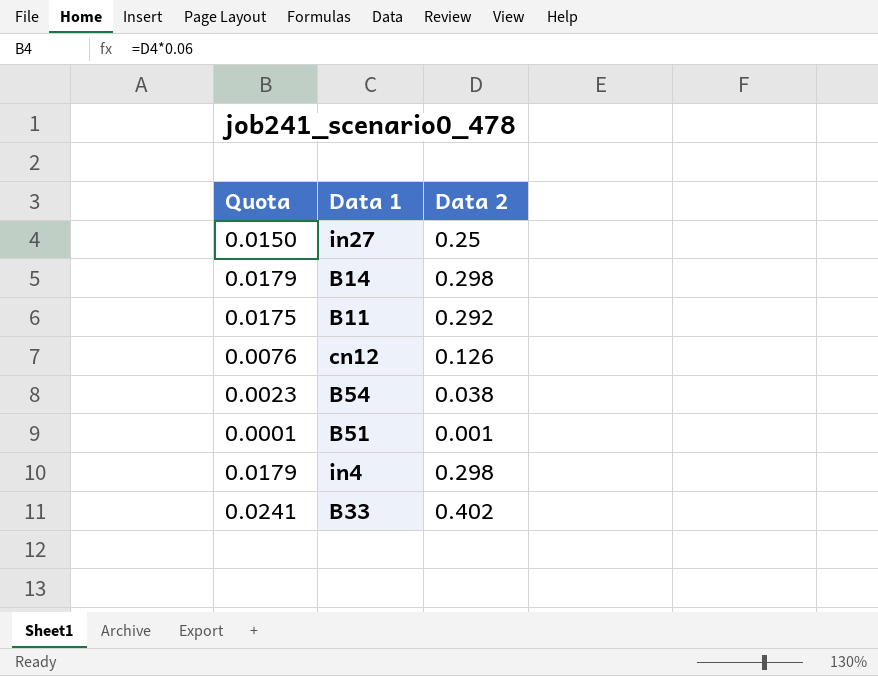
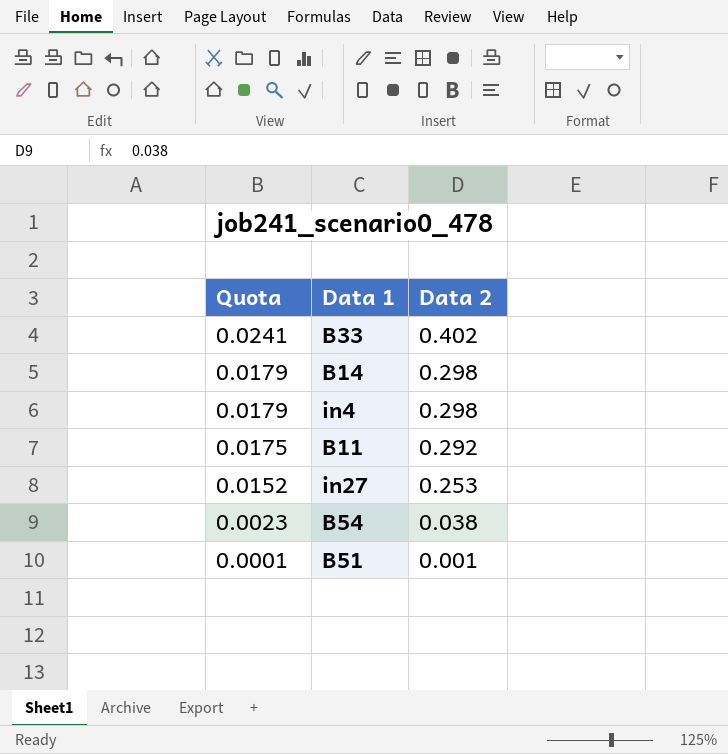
row order: none -> Quota descending
row cn12: 0.0076 | 0.126 -> none
in27 | Quota: 0.0150 -> 0.0152
in27 | Data 2: 0.25 -> 0.253

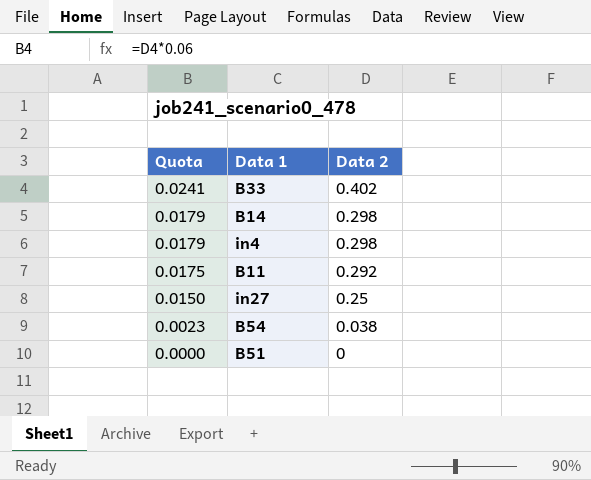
in27 | Quota: 0.0152 -> 0.0150
in27 | Data 2: 0.253 -> 0.25
B51 | Quota: 0.0001 -> 0.0000
B51 | Data 2: 0.001 -> 0

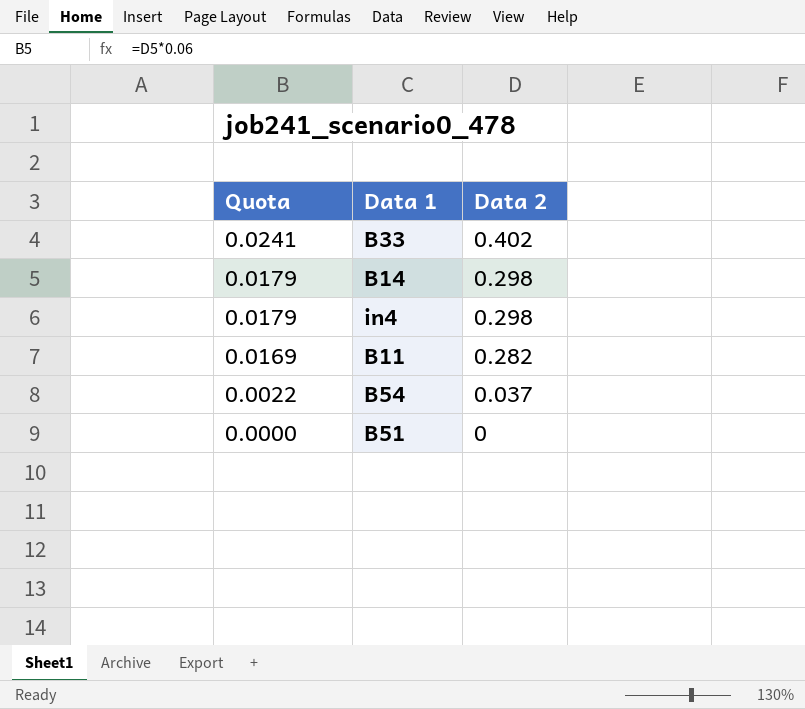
row in27: 0.0150 | 0.25 -> none
B11 | Quota: 0.0175 -> 0.0169
B11 | Data 2: 0.292 -> 0.282
B54 | Quota: 0.0023 -> 0.0022
B54 | Data 2: 0.038 -> 0.037

